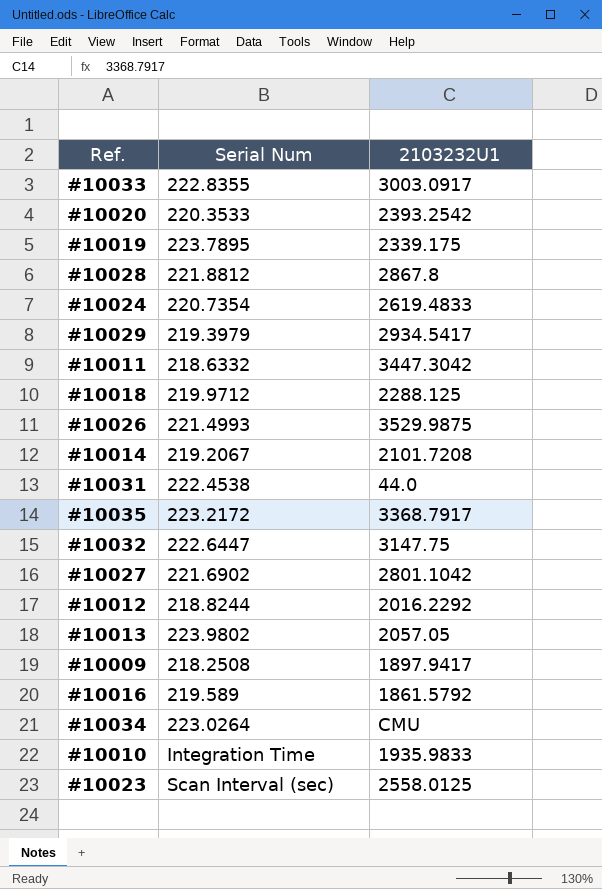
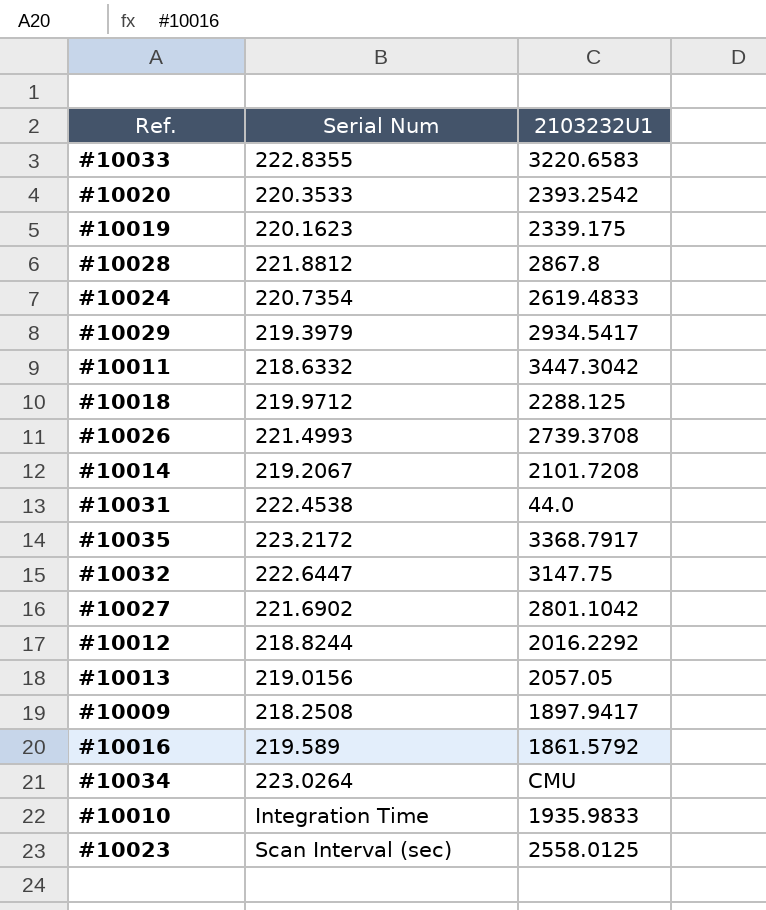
#10033 | 2103232U1: 3003.0917 -> 3220.6583
#10019 | Serial Num: 223.7895 -> 220.1623
#10026 | 2103232U1: 3529.9875 -> 2739.3708
#10013 | Serial Num: 223.9802 -> 219.0156

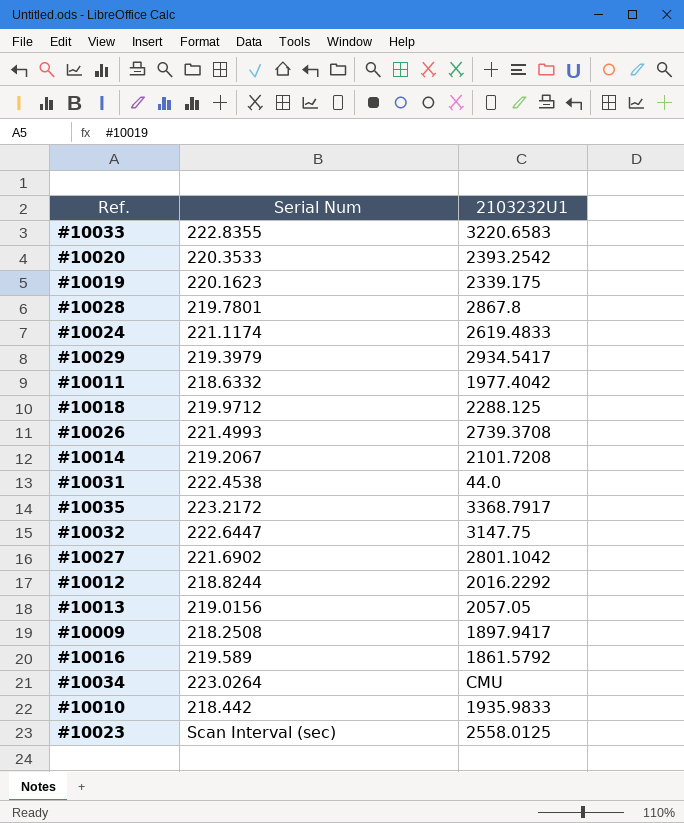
#10028 | Serial Num: 221.8812 -> 219.7801
#10024 | Serial Num: 220.7354 -> 221.1174
#10011 | 2103232U1: 3447.3042 -> 1977.4042
#10010 | Serial Num: Integration Time -> 218.442

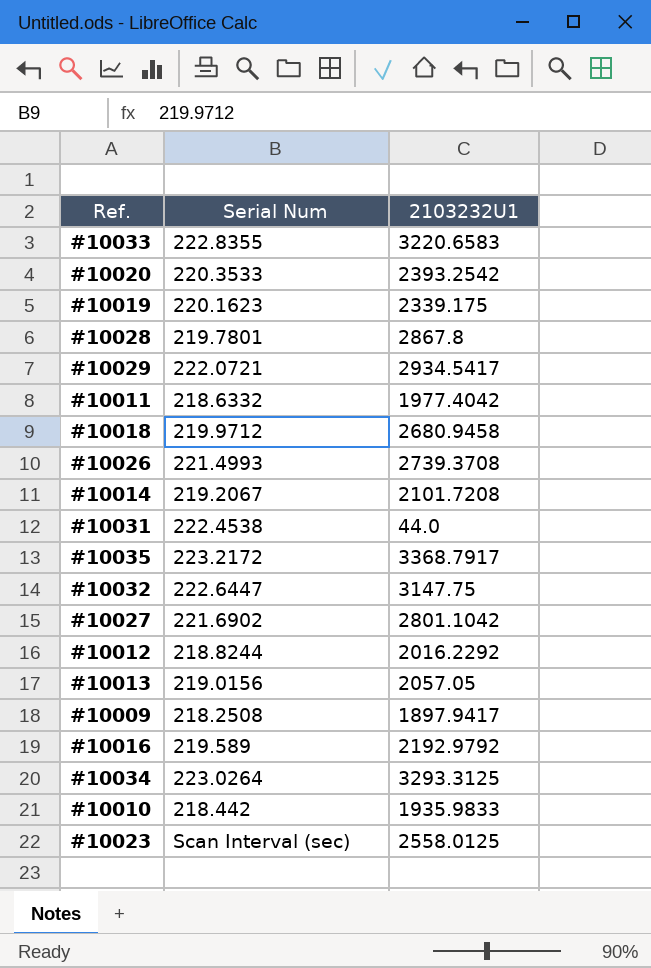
row #10024: 221.1174 | 2619.4833 -> none
#10029 | Serial Num: 219.3979 -> 222.0721
#10018 | 2103232U1: 2288.125 -> 2680.9458
#10016 | 2103232U1: 1861.5792 -> 2192.9792
#10034 | 2103232U1: CMU -> 3293.3125

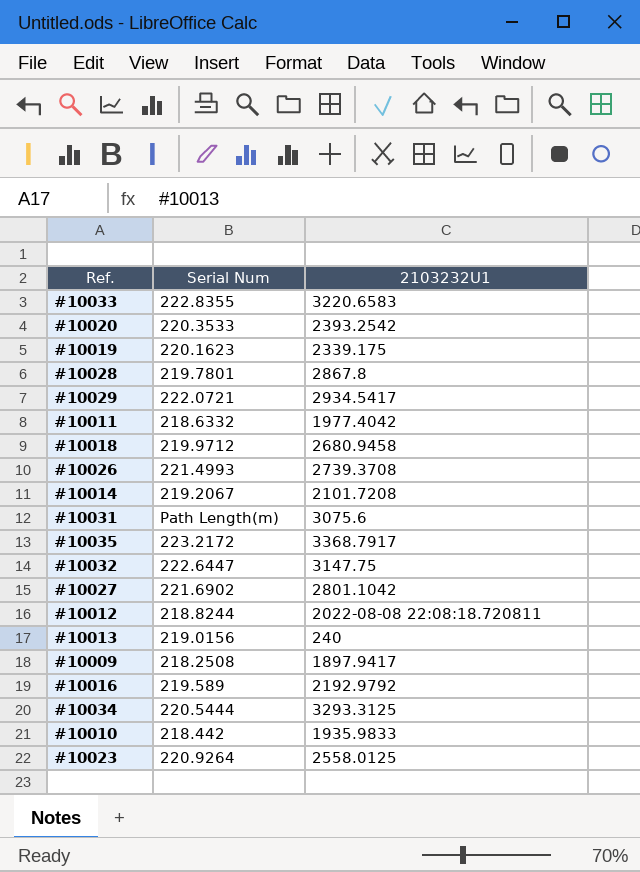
#10031 | Serial Num: 222.4538 -> Path Length(m)
#10031 | 2103232U1: 44.0 -> 3075.6
#10012 | 2103232U1: 2016.2292 -> 2022-08-08 22:08:18.720811
#10013 | 2103232U1: 2057.05 -> 240
#10034 | Serial Num: 223.0264 -> 220.5444
#10023 | Serial Num: Scan Interval (sec) -> 220.9264

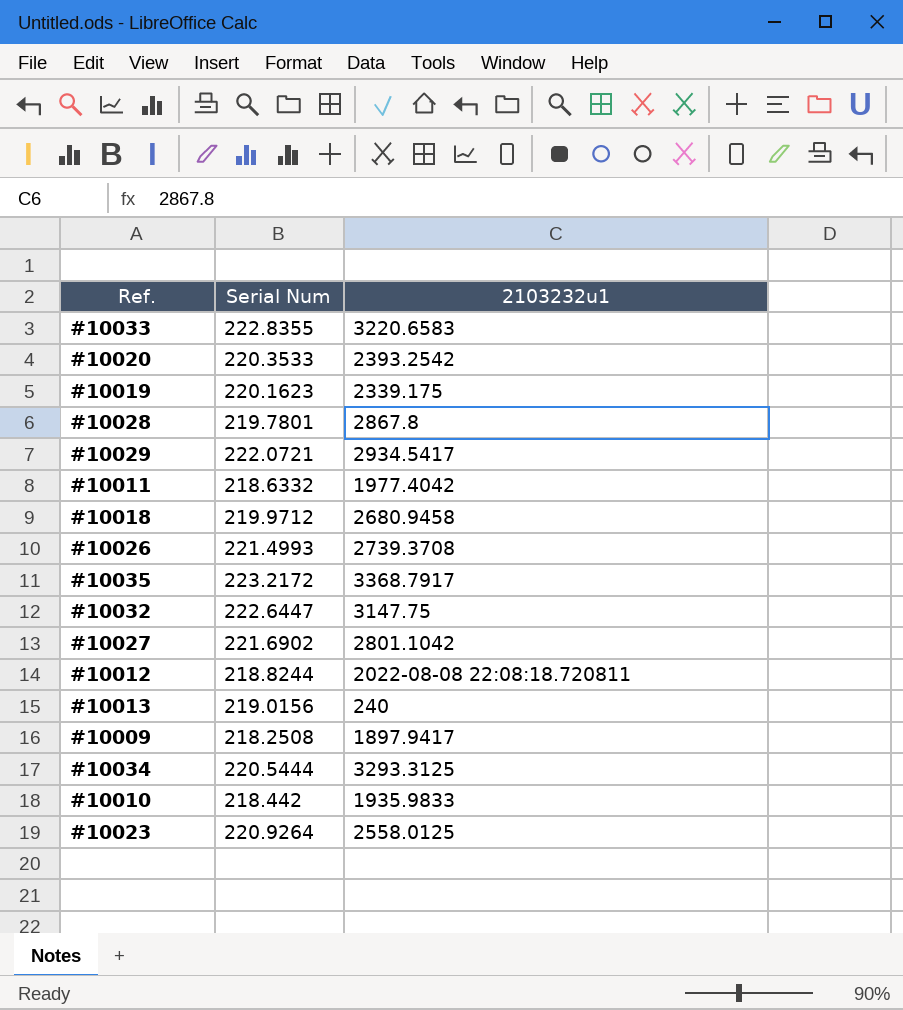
column name: 2103232U1 -> 2103232u1
row #10014: 219.2067 | 2101.7208 -> none
row #10031: Path Length(m) | 3075.6 -> none
row #10016: 219.589 | 2192.9792 -> none

